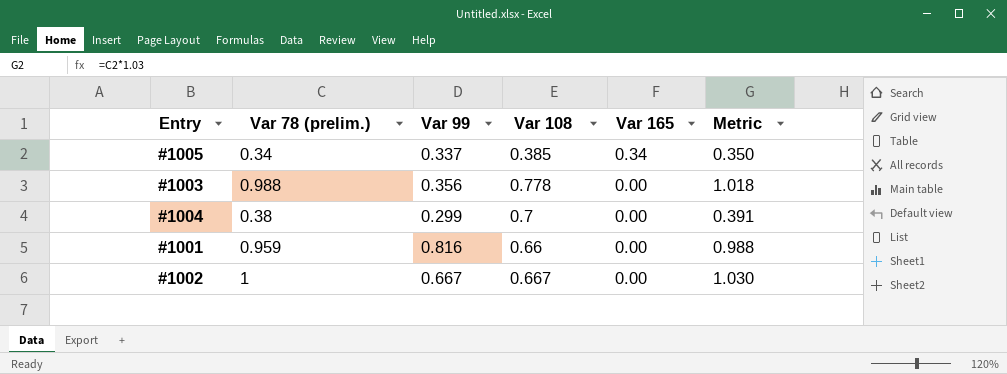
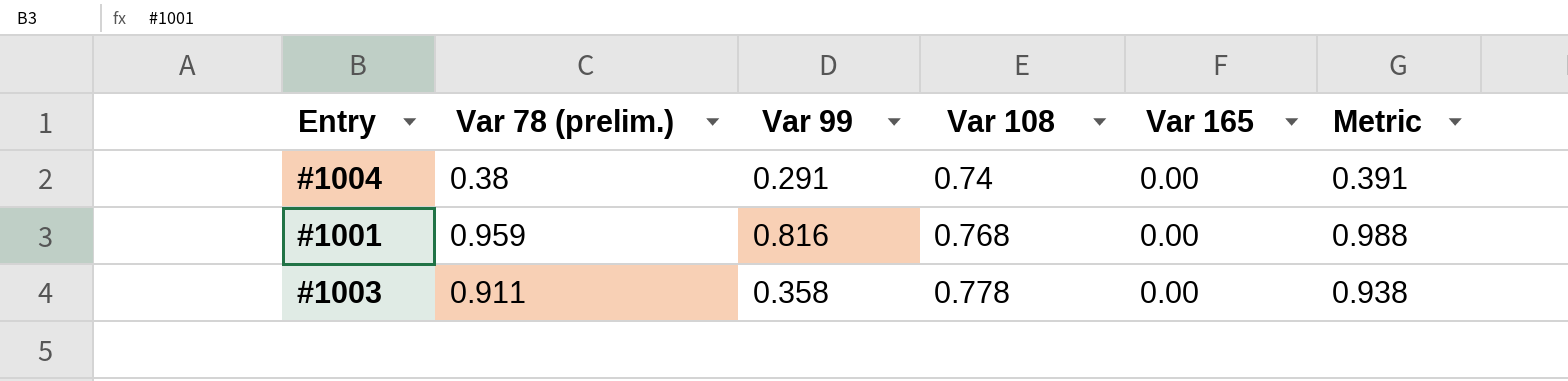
row order: Var 165 descending -> Var 108 ascending
row #1005: 0.34 | 0.337 | 0.385 | 0.34 | 0.350 -> none
row #1002: 1 | 0.667 | 0.667 | 0.00 | 1.030 -> none
#1004 | Var 99: 0.299 -> 0.291
#1004 | Var 108: 0.7 -> 0.74
#1001 | Var 108: 0.66 -> 0.768
#1003 | Var 78 (prelim.): 0.988 -> 0.911
#1003 | Var 99: 0.356 -> 0.358
#1003 | Metric: 1.018 -> 0.938

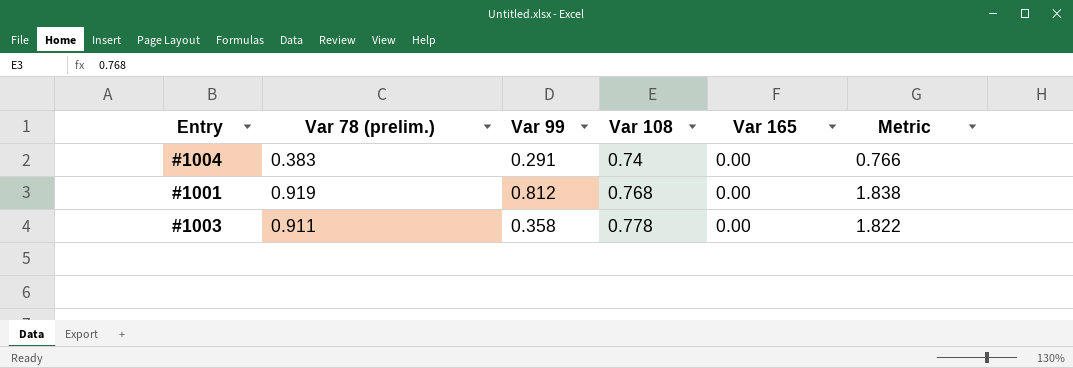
column Metric | formula: [Var 78 (prelim.)] * 1.03 -> [Var 78 (prelim.)] * 2
#1004 | Var 78 (prelim.): 0.38 -> 0.383
#1001 | Var 78 (prelim.): 0.959 -> 0.919
#1001 | Var 99: 0.816 -> 0.812

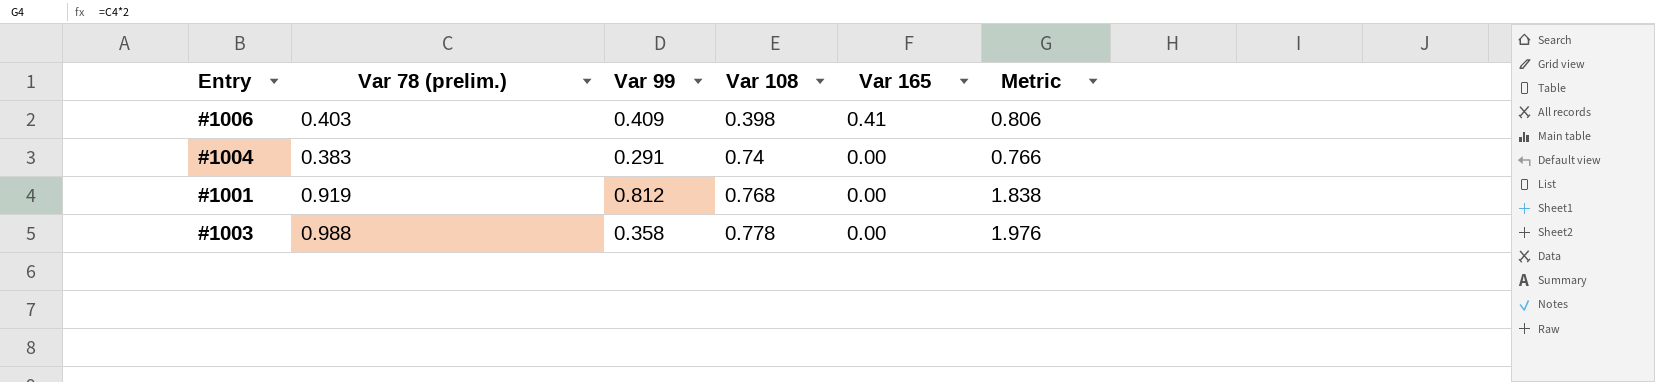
row #1006: none -> 0.403 | 0.409 | 0.398 | 0.41 | 0.806
#1003 | Var 78 (prelim.): 0.911 -> 0.988
#1003 | Metric: 1.822 -> 1.976

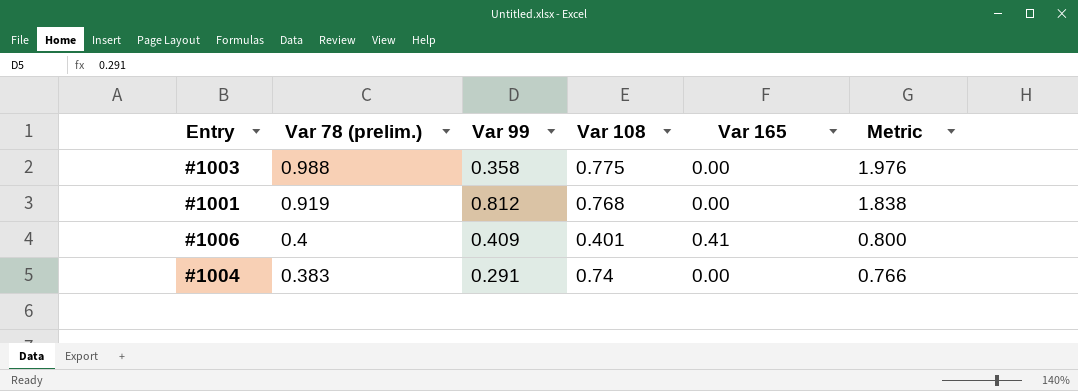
row order: Var 108 ascending -> Var 78 (prelim.) descending
#1003 | Var 108: 0.778 -> 0.775
#1006 | Var 78 (prelim.): 0.403 -> 0.4
#1006 | Var 108: 0.398 -> 0.401
#1006 | Metric: 0.806 -> 0.800

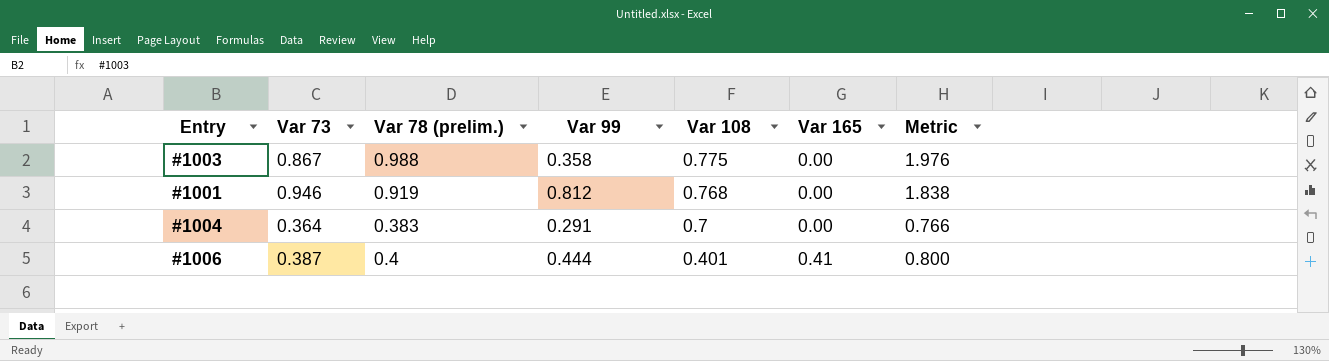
row order: Var 78 (prelim.) descending -> Var 108 descending
column Var 73 | position: none -> 2
#1004 | Var 108: 0.74 -> 0.7
#1006 | Var 99: 0.409 -> 0.444

